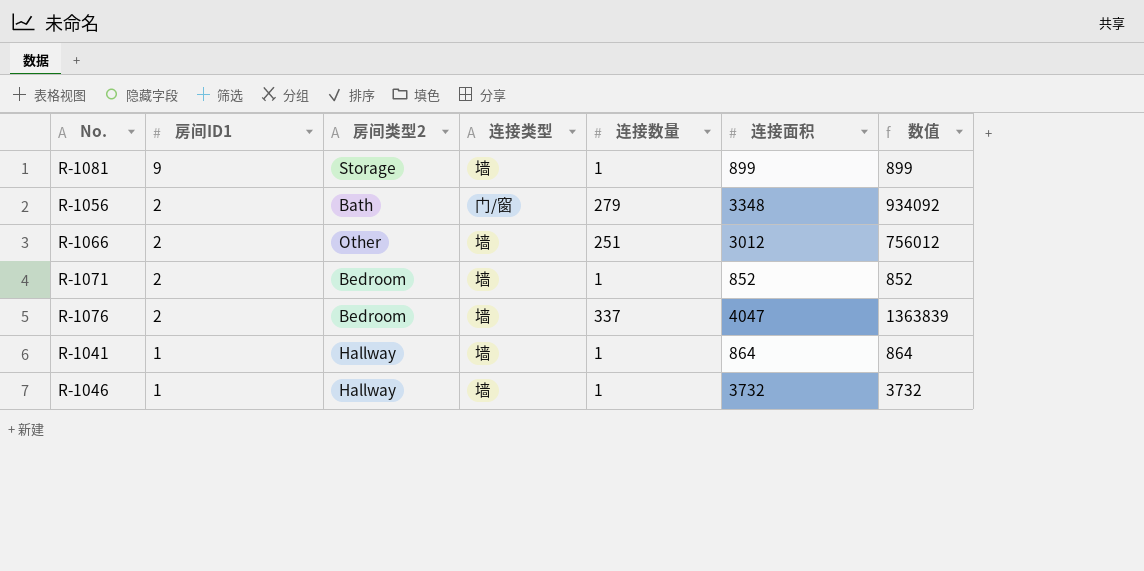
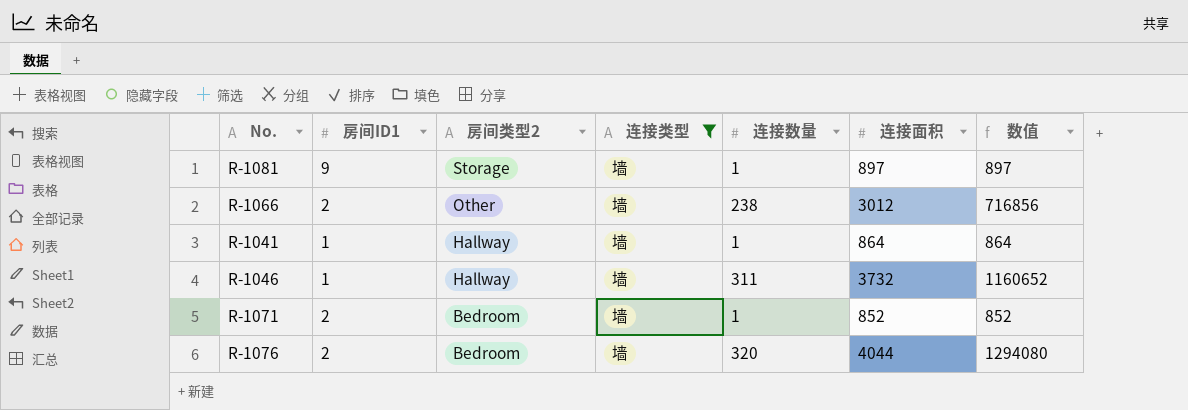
filter: none -> 连接类型 = 墙
row order: 房间ID1 descending -> 房间类型2 descending
R-1081 | 连接面积: 899 -> 897
R-1081 | 数值: 899 -> 897
R-1066 | 连接数量: 251 -> 238
R-1066 | 数值: 756012 -> 716856
R-1046 | 连接数量: 1 -> 311
R-1046 | 数值: 3732 -> 1160652
R-1076 | 连接数量: 337 -> 320
R-1076 | 连接面积: 4047 -> 4044
R-1076 | 数值: 1363839 -> 1294080

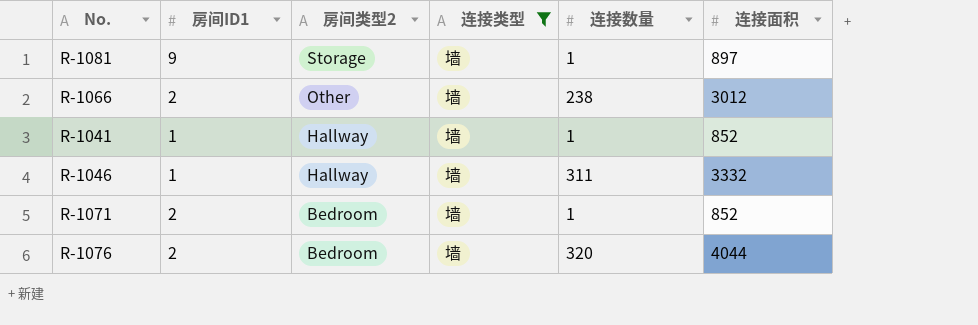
column 数值 | formula: [连接数量] * [连接面积] -> none
R-1041 | 连接面积: 864 -> 852
R-1046 | 连接面积: 3732 -> 3332

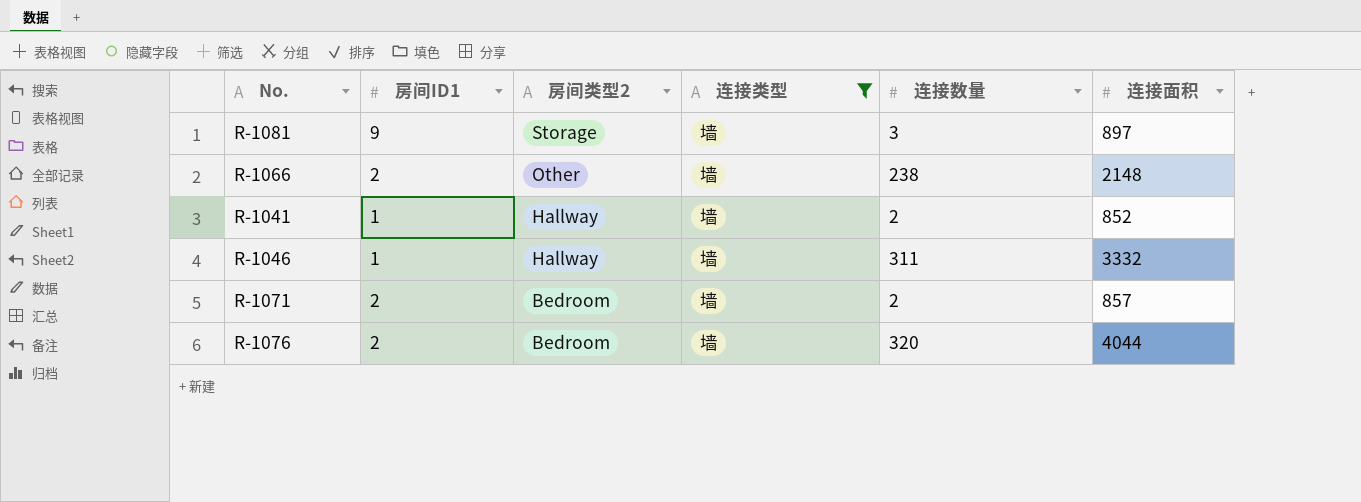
R-1081 | 连接数量: 1 -> 3
R-1066 | 连接面积: 3012 -> 2148
R-1041 | 连接数量: 1 -> 2
R-1071 | 连接数量: 1 -> 2
R-1071 | 连接面积: 852 -> 857

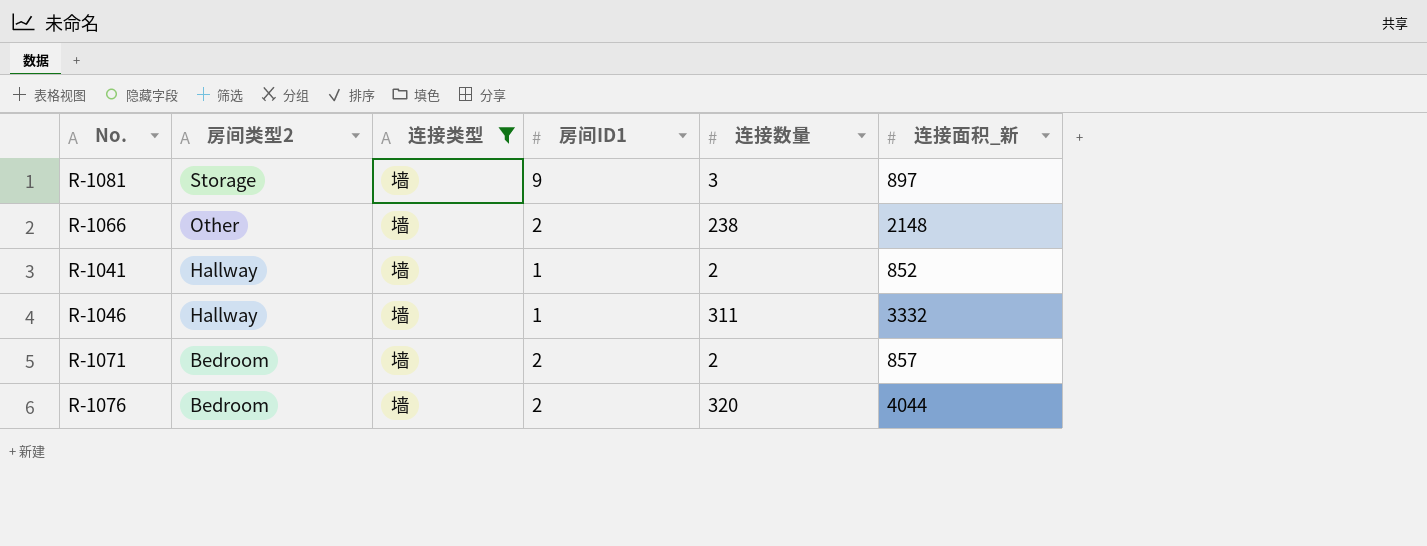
column 房间ID1 | position: 2 -> 4
column name: 连接面积 -> 连接面积_新

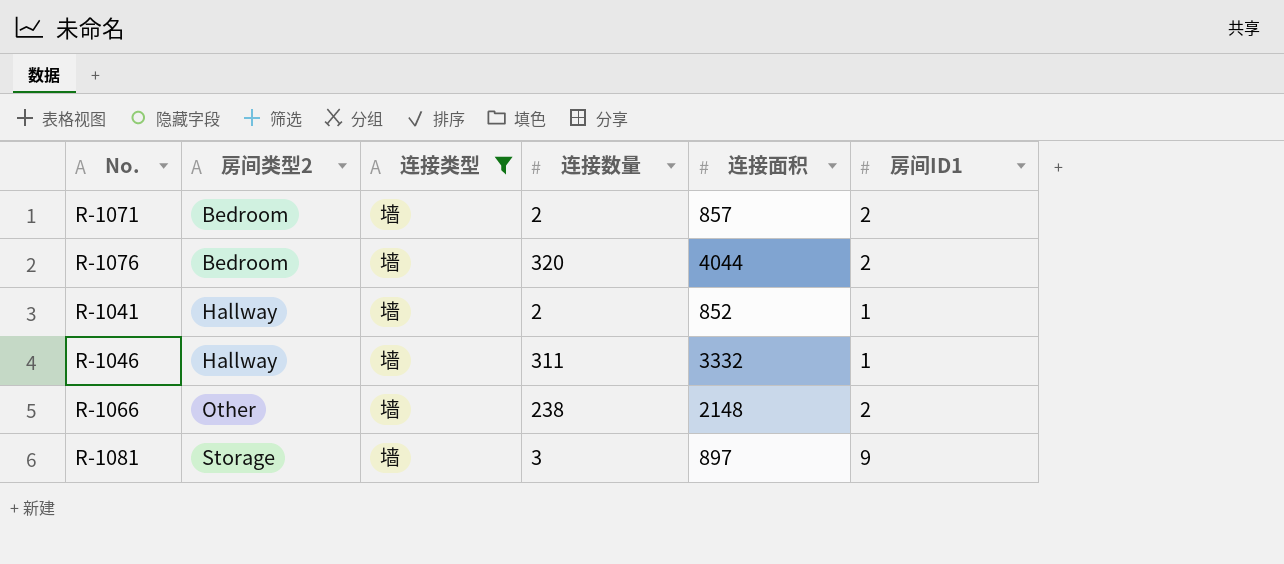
row order: 房间类型2 descending -> 房间类型2 ascending
column name: 连接面积_新 -> 连接面积
column 房间ID1 | position: 4 -> 6

